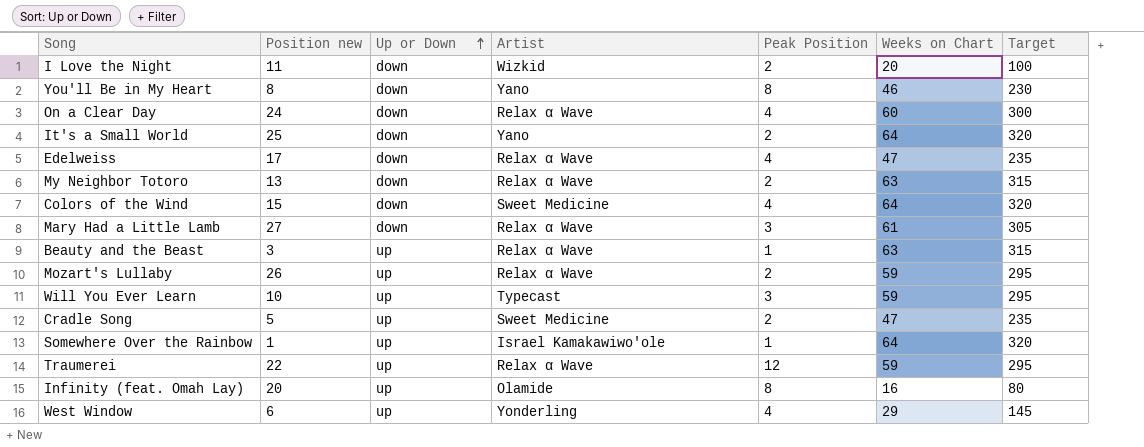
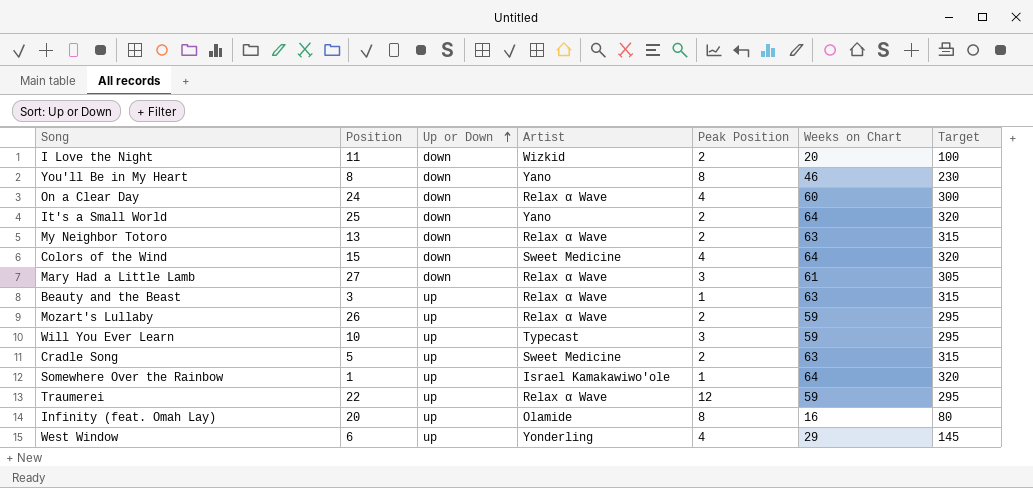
column name: Position new -> Position
row Edelweiss: 17 | down | Relax α Wave | 4 | 47 | 235 -> none
Cradle Song | Weeks on Chart: 47 -> 63
Cradle Song | Target: 235 -> 315

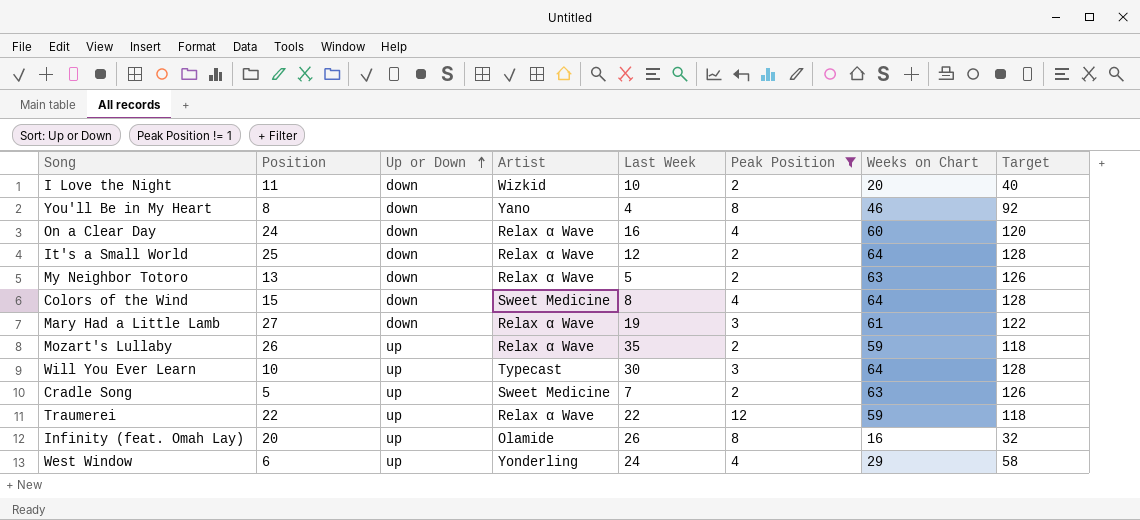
filter: none -> Peak Position != 1
column Last Week | position: none -> 5
column Target | formula: [Weeks on Chart] * 5 -> [Weeks on Chart] * 2
It's a Small World | Artist: Yano -> Relax α Wave
Will You Ever Learn | Weeks on Chart: 59 -> 64

